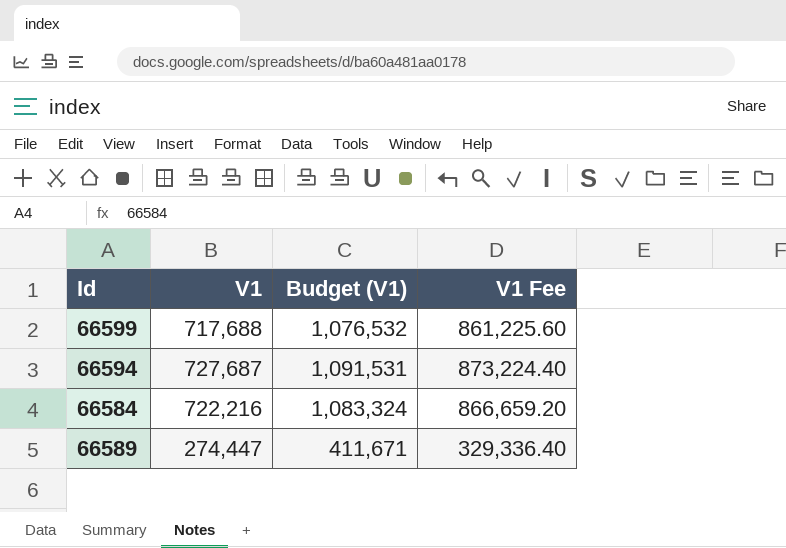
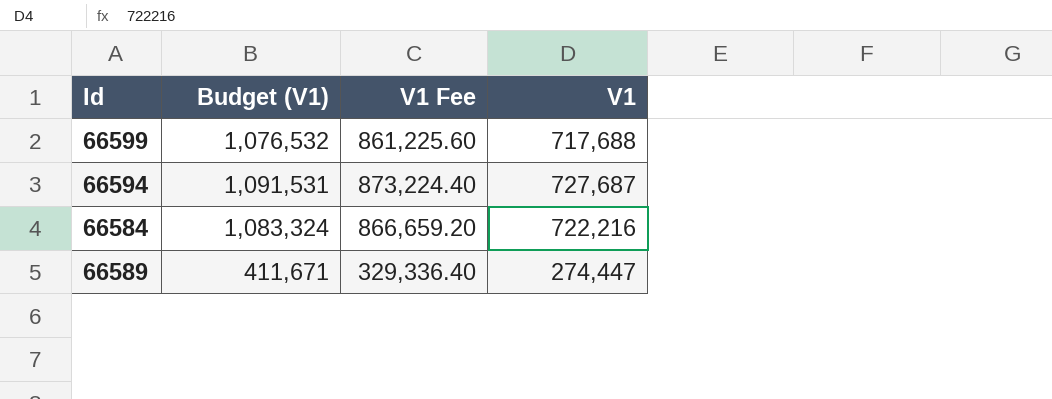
column V1 | position: 2 -> 4

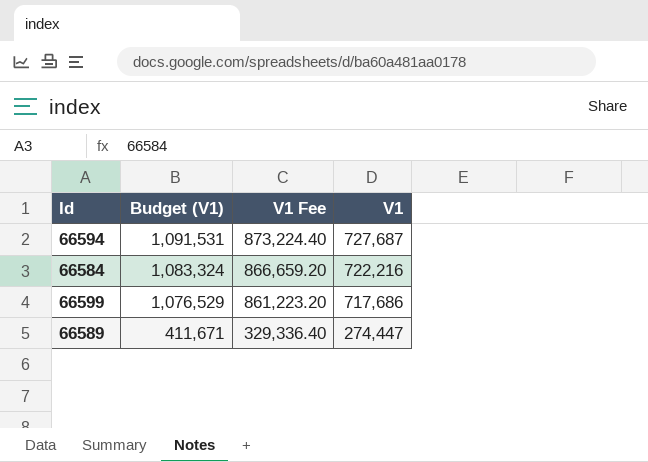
row order: none -> Budget (V1) descending
66599 | Budget (V1): 1,076,532 -> 1,076,529
66599 | V1 Fee: 861,225.60 -> 861,223.20
66599 | V1: 717,688 -> 717,686

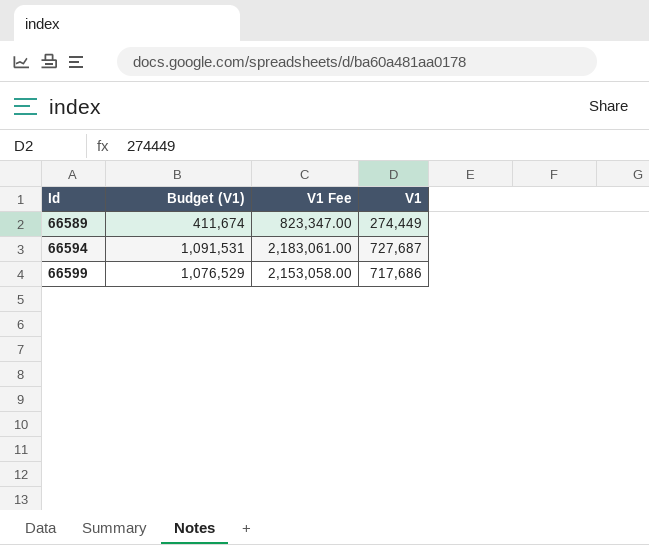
row order: Budget (V1) descending -> Id ascending
column V1 Fee | formula: [V1] * 1.2 -> [V1] * 3
row 66584: 1,083,324 | 866,659.20 | 722,216 -> none
66589 | Budget (V1): 411,671 -> 411,674
66589 | V1: 274,447 -> 274,449

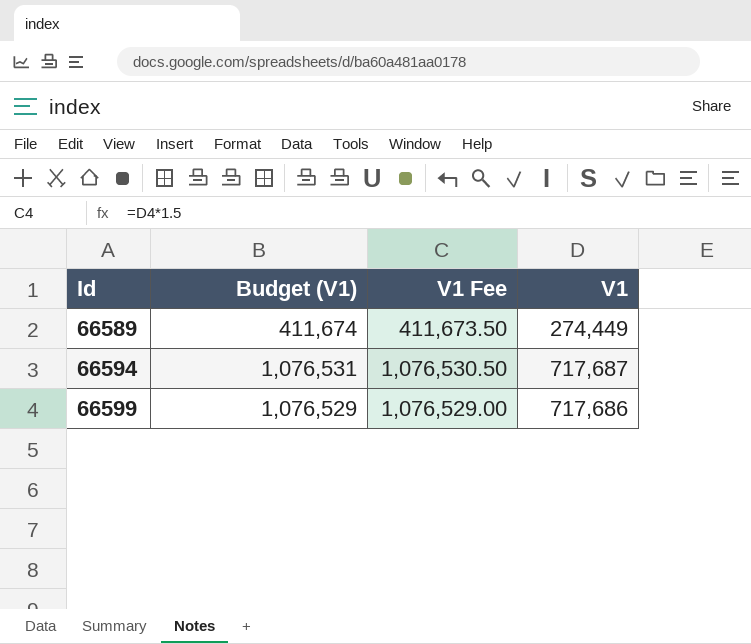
column V1 Fee | formula: [V1] * 3 -> [V1] * 1.5
66594 | Budget (V1): 1,091,531 -> 1,076,531
66594 | V1: 727,687 -> 717,687

